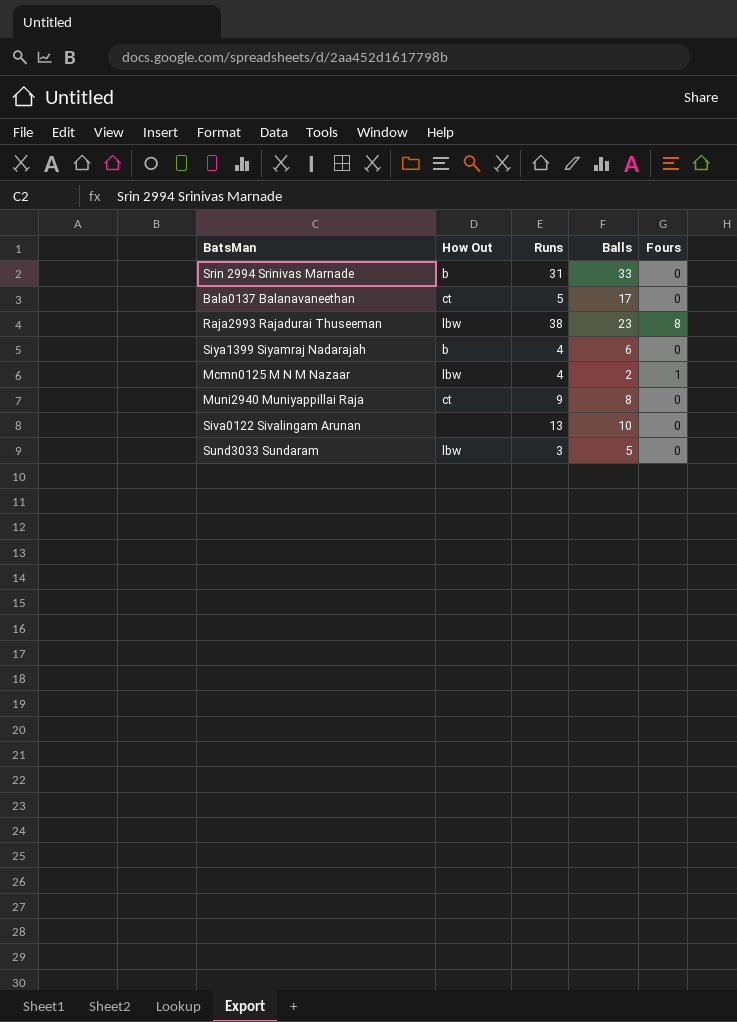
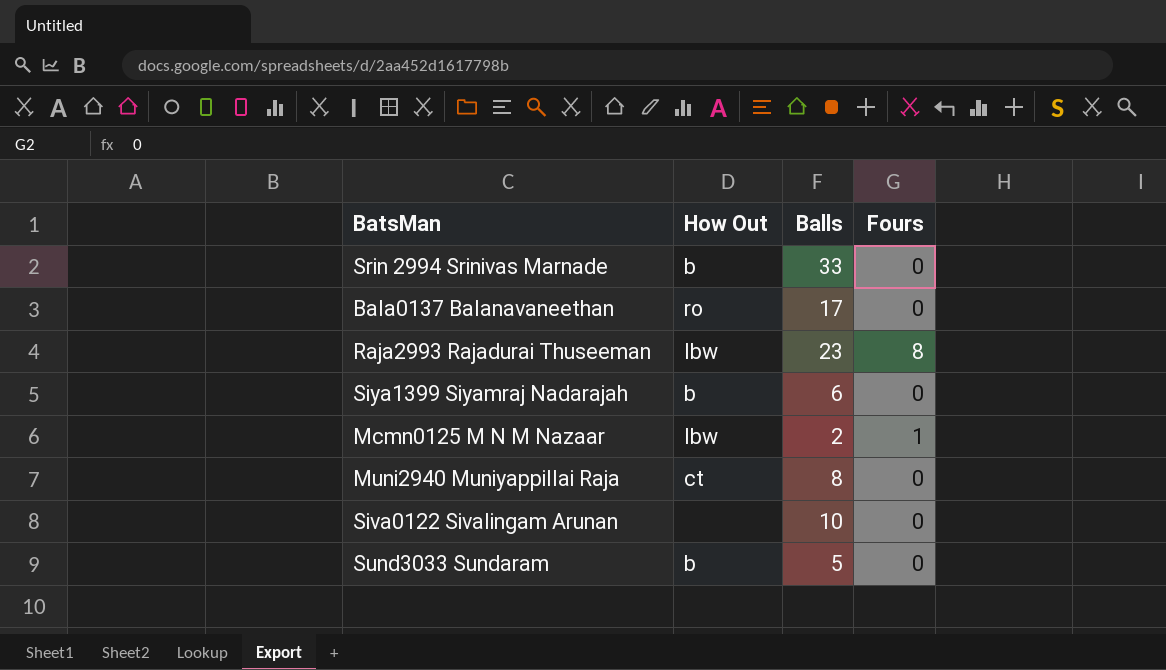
column Runs | position: 3 -> none
Bala0137 Balanavaneethan | How Out: ct -> ro
Sund3033 Sundaram | How Out: lbw -> b

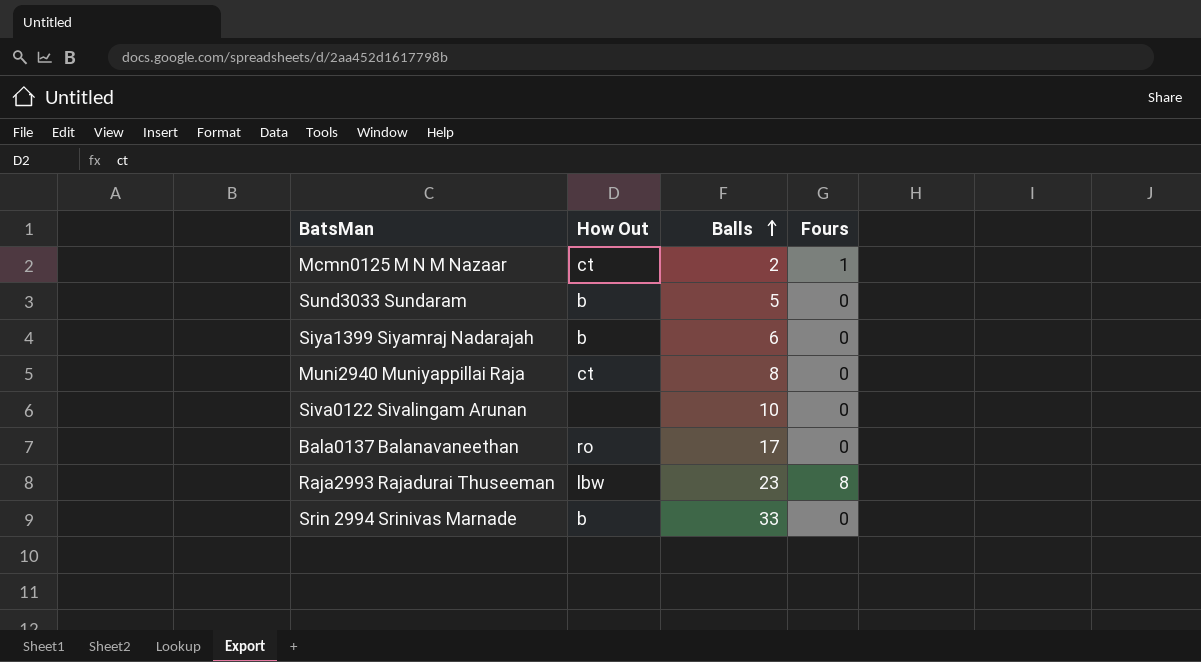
row order: none -> Balls ascending
Mcmn0125 M N M Nazaar | How Out: lbw -> ct

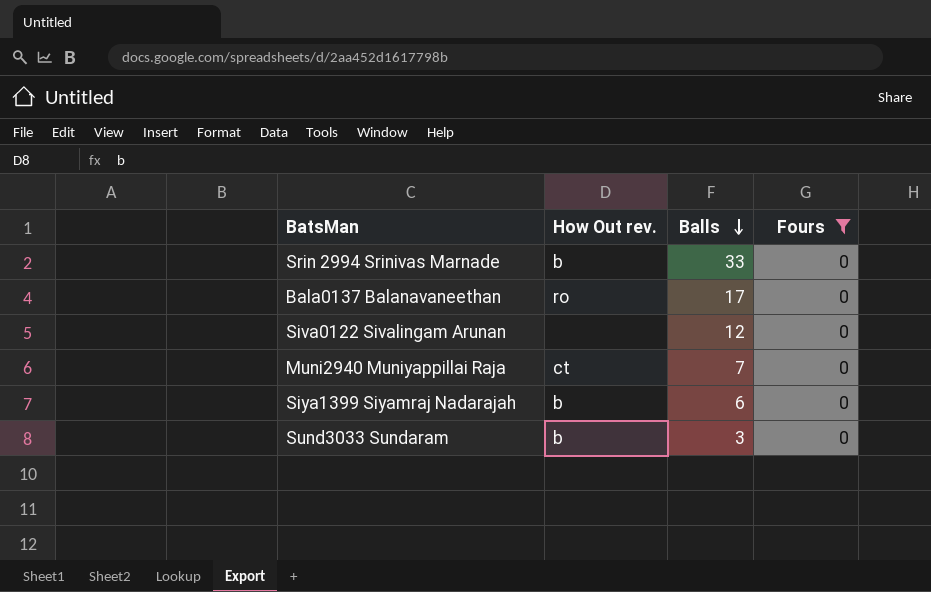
filter: none -> Fours = 0
row order: Balls ascending -> Balls descending
column name: How Out -> How Out rev.
Siva0122 Sivalingam Arunan | Balls: 10 -> 12
Muni2940 Muniyappillai Raja | Balls: 8 -> 7
Sund3033 Sundaram | Balls: 5 -> 3

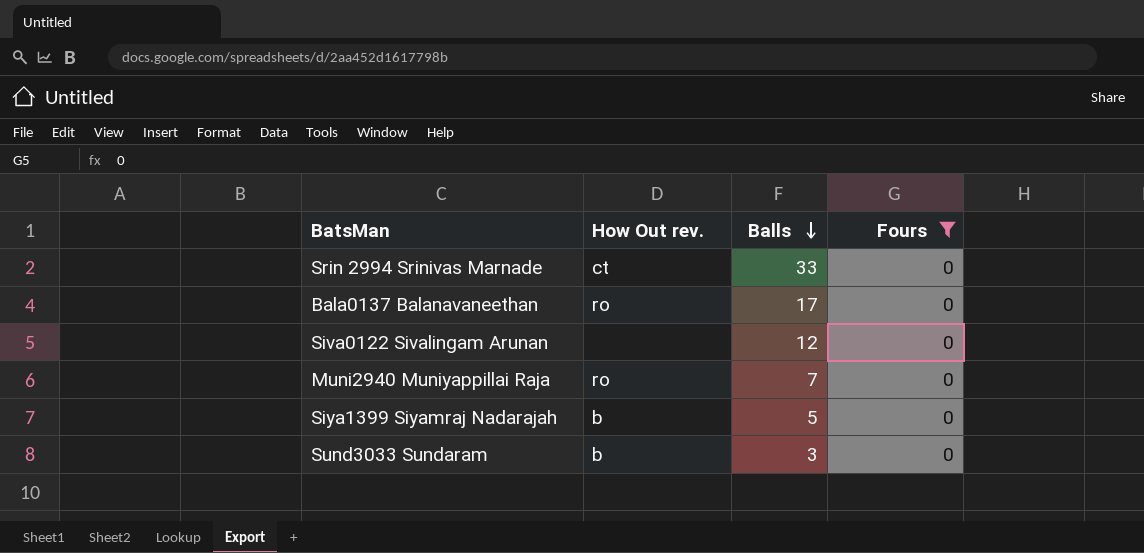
Srin 2994 Srinivas Marnade | How Out rev.: b -> ct
Muni2940 Muniyappillai Raja | How Out rev.: ct -> ro
Siya1399 Siyamraj Nadarajah | Balls: 6 -> 5

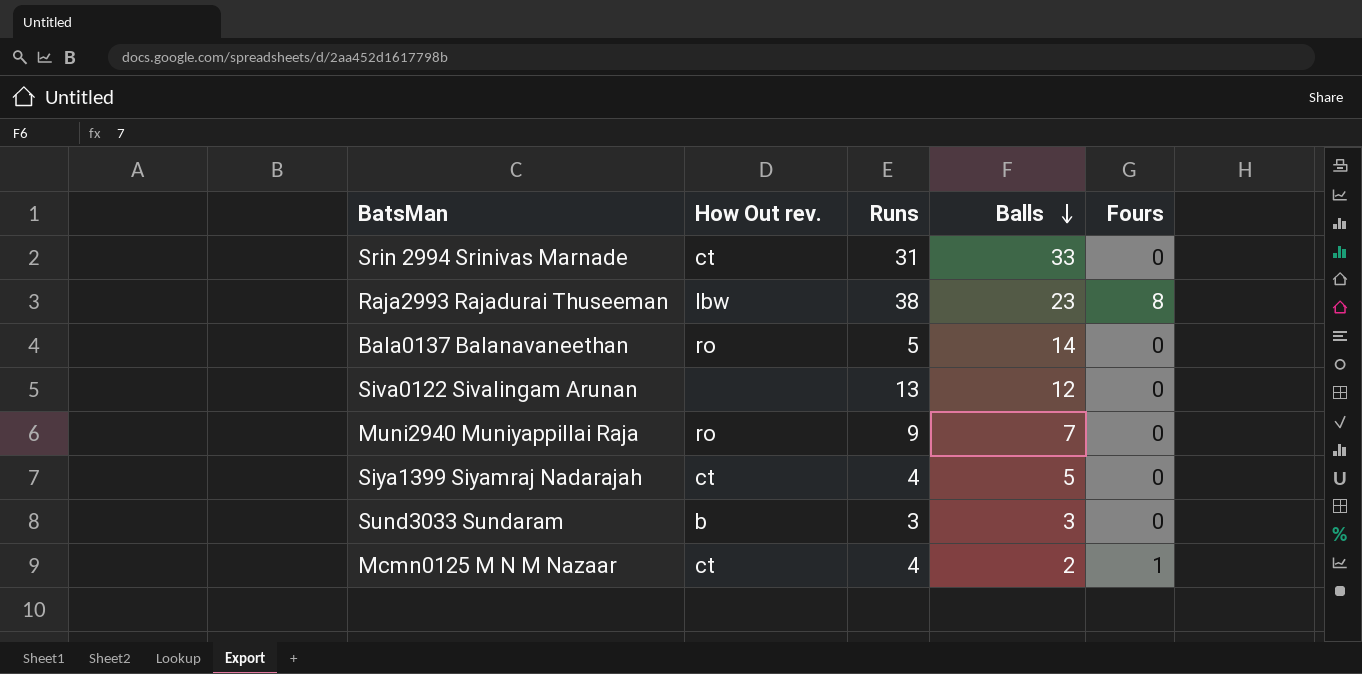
filter: Fours = 0 -> none
column Runs | position: none -> 3
Bala0137 Balanavaneethan | Balls: 17 -> 14
Siya1399 Siyamraj Nadarajah | How Out rev.: b -> ct

